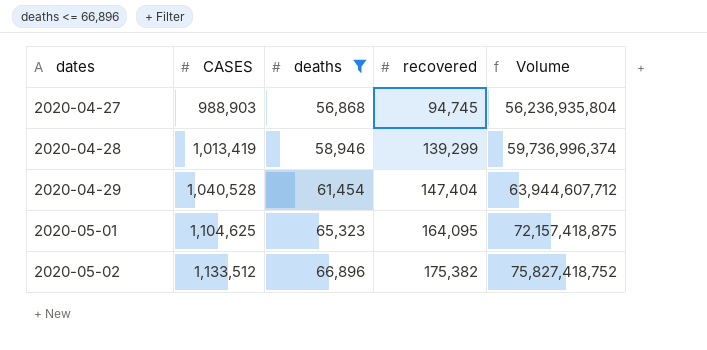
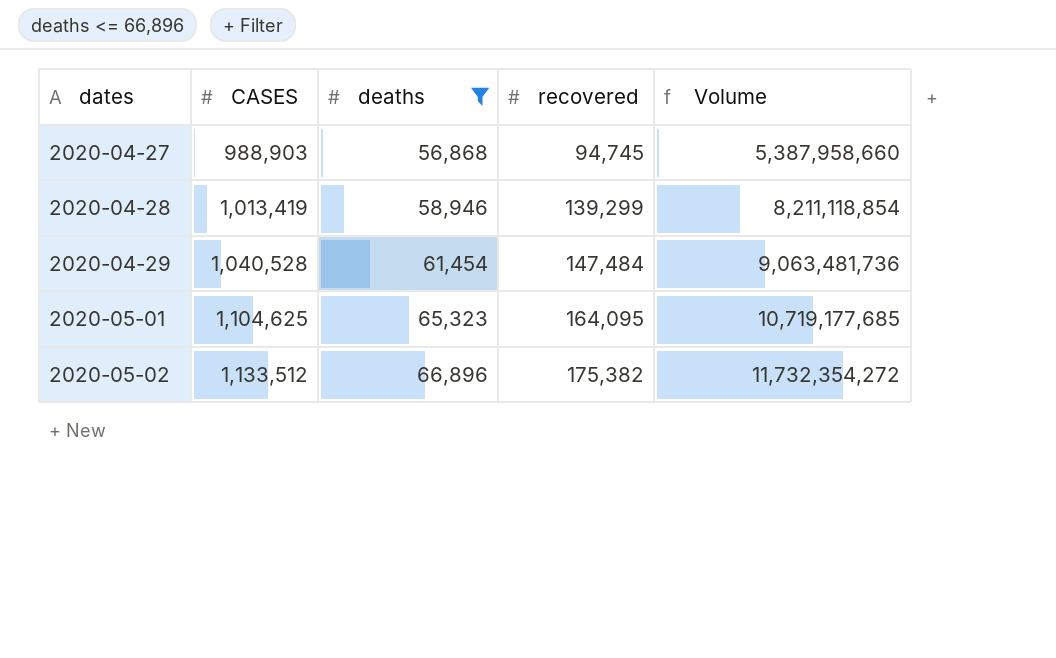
column Volume | formula: [CASES] * [deaths] -> [deaths] * [recovered]
2020-04-29 | recovered: 147,404 -> 147,484

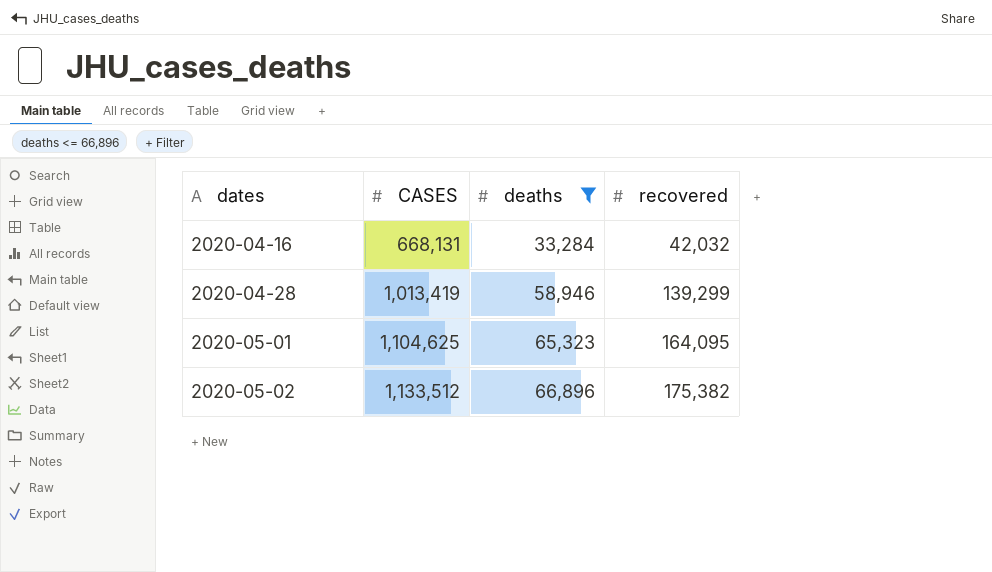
column Volume | formula: [deaths] * [recovered] -> none
row 2020-04-27: 988,903 | 56,868 | 94,745 | 5,387,958,660 -> none
row 2020-04-29: 1,040,528 | 61,454 | 147,484 | 9,063,481,736 -> none
row 2020-04-16: none -> 668,131 | 33,284 | 42,032

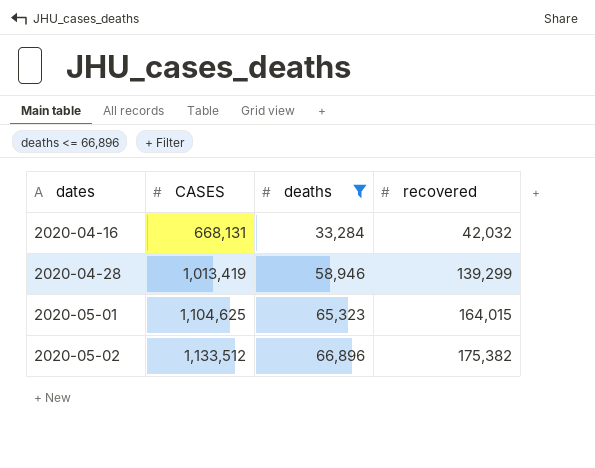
2020-05-01 | recovered: 164,095 -> 164,015

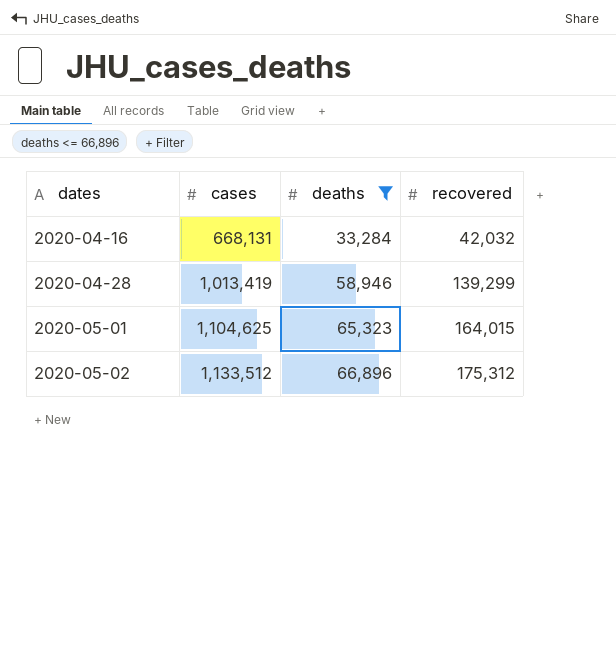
column name: CASES -> cases
2020-05-02 | recovered: 175,382 -> 175,312

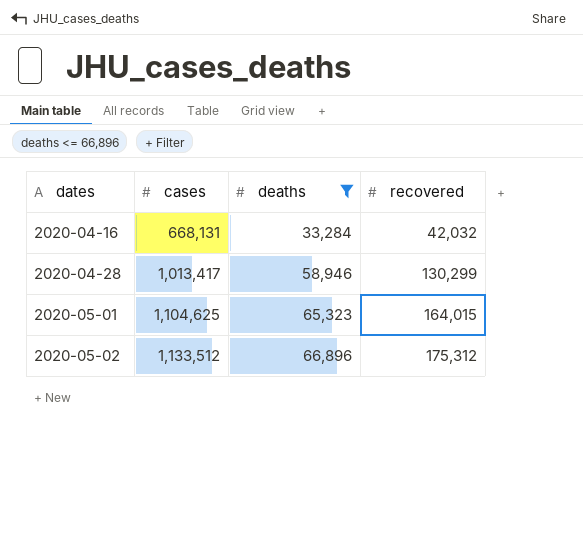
2020-04-28 | cases: 1,013,419 -> 1,013,417
2020-04-28 | recovered: 139,299 -> 130,299

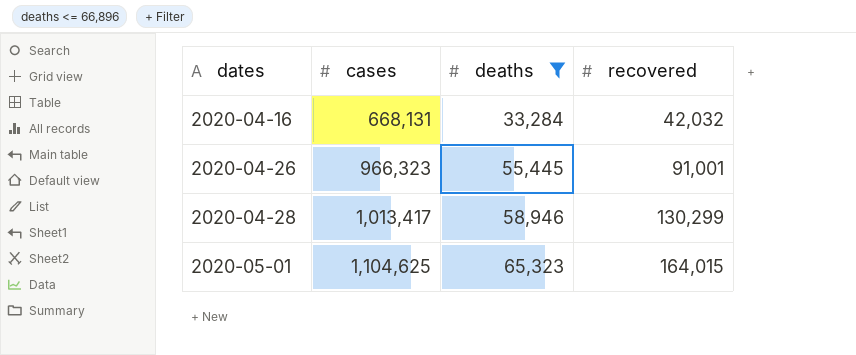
row 2020-05-02: 1,133,512 | 66,896 | 175,312 -> none
row 2020-04-26: none -> 966,323 | 55,445 | 91,001

